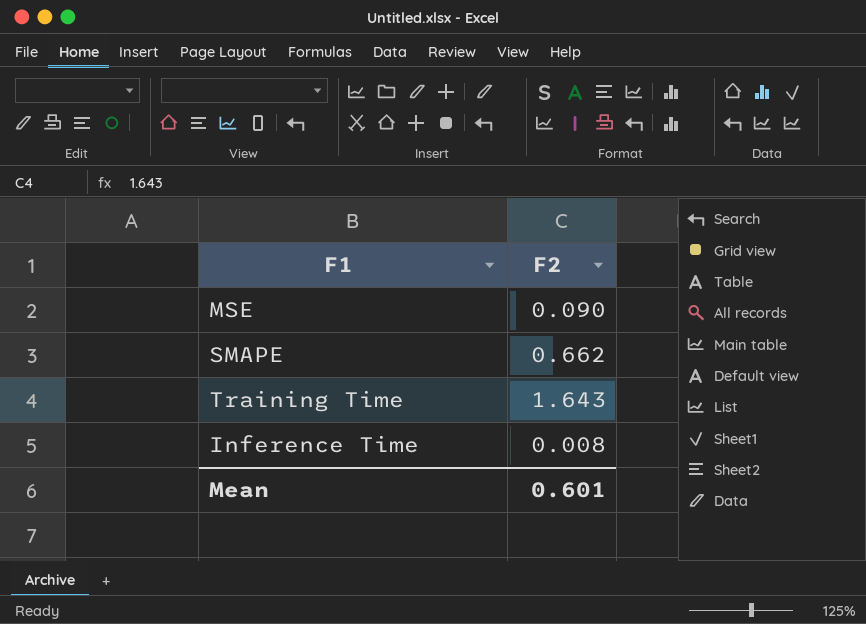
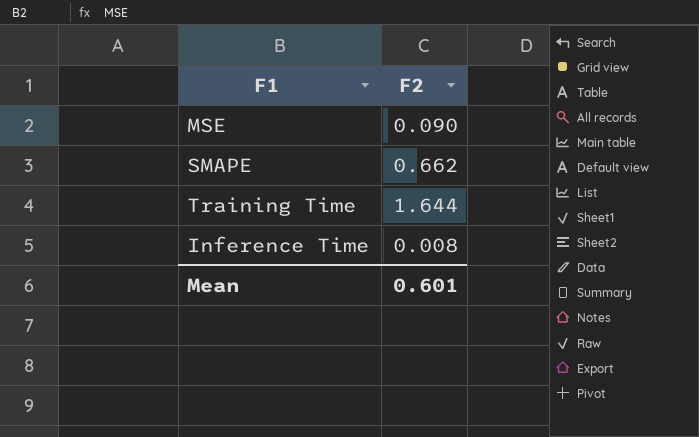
Training Time | F2: 1.643 -> 1.644

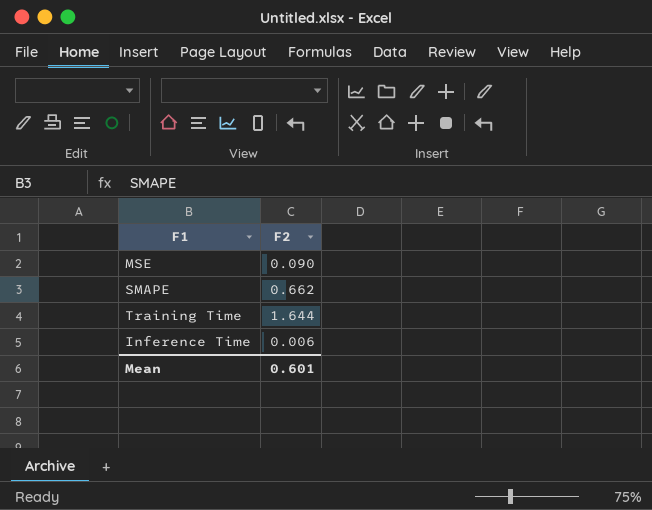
Inference Time | F2: 0.008 -> 0.006

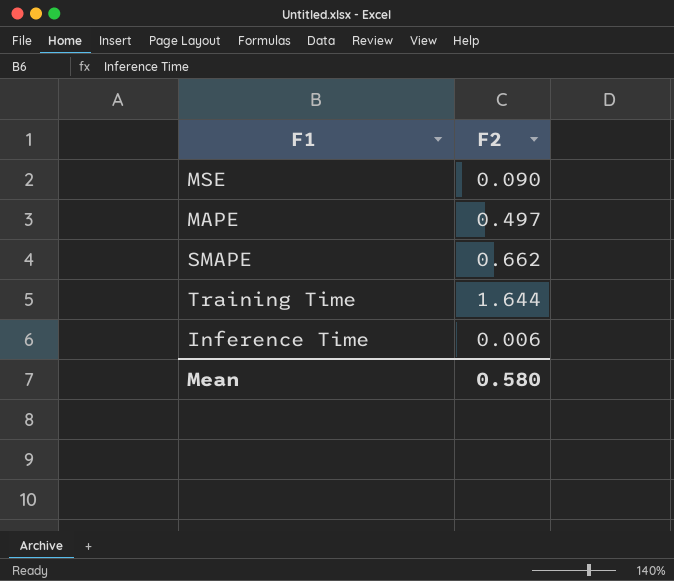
row MAPE: none -> 0.497
Mean | F2: 0.601 -> 0.580

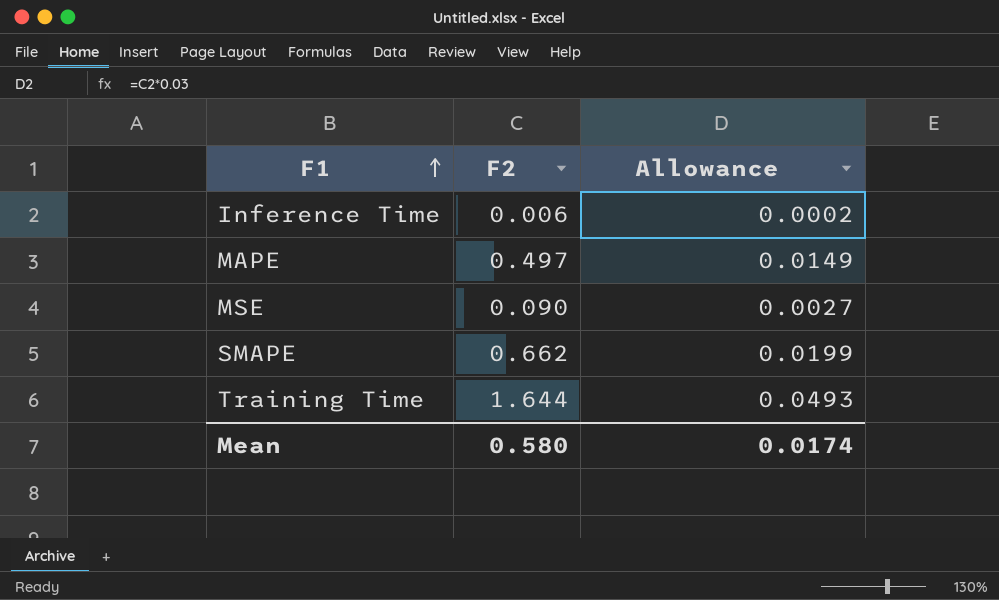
row order: none -> F1 ascending
column Allowance | formula: none -> [F2] * 0.03

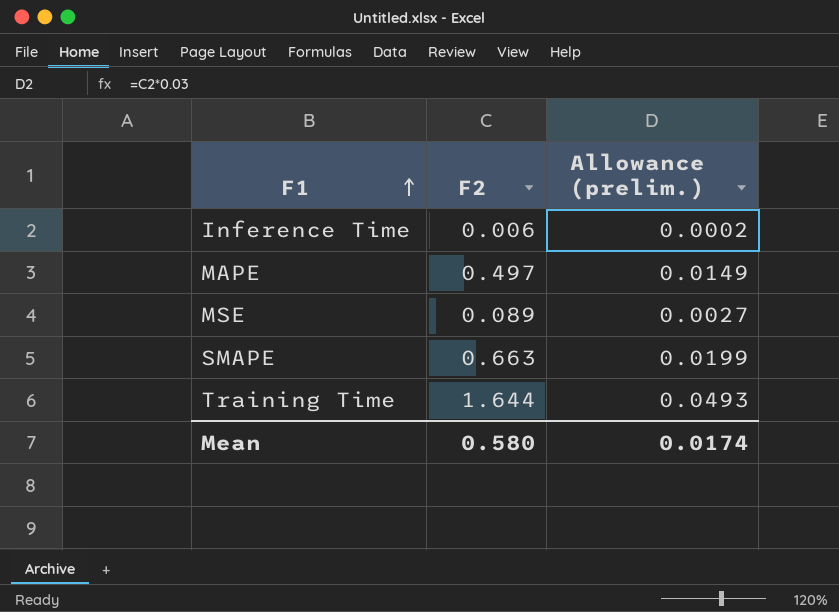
column name: Allowance -> Allowance (prelim.)
MSE | F2: 0.090 -> 0.089
SMAPE | F2: 0.662 -> 0.663

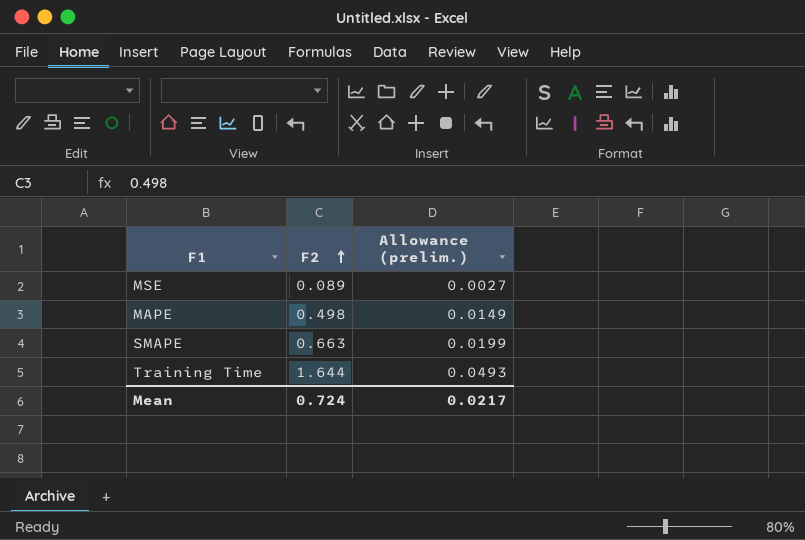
row order: F1 ascending -> F2 ascending
row Inference Time: 0.006 | 0.0002 -> none
MAPE | F2: 0.497 -> 0.498
Mean | F2: 0.580 -> 0.724
Mean | Allowance (prelim.): 0.0174 -> 0.0217

